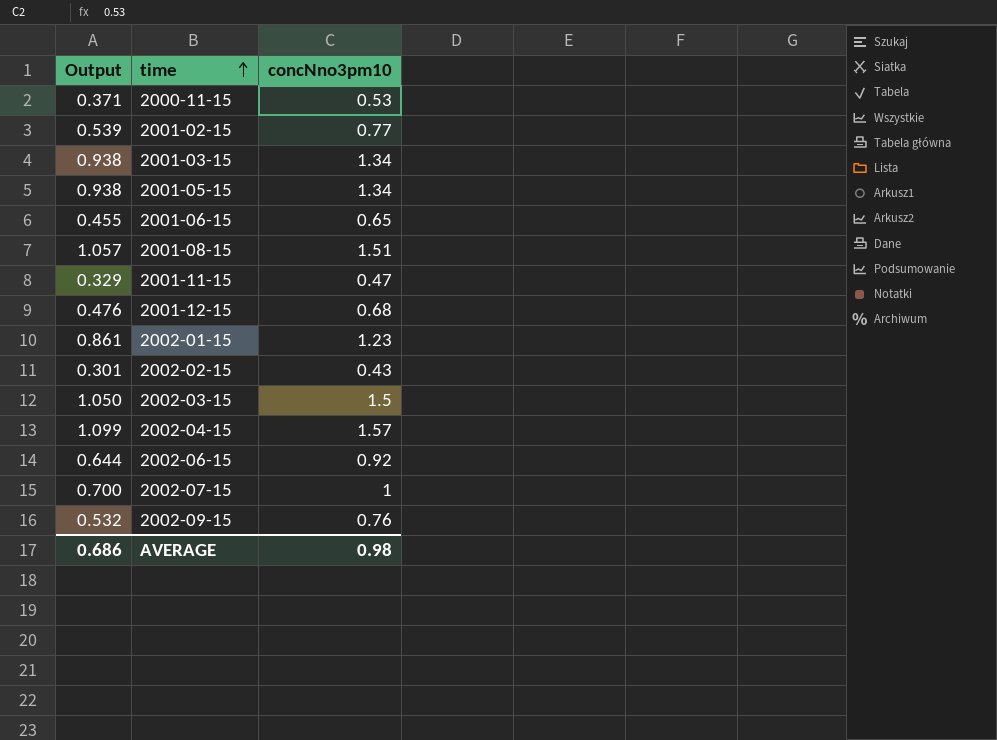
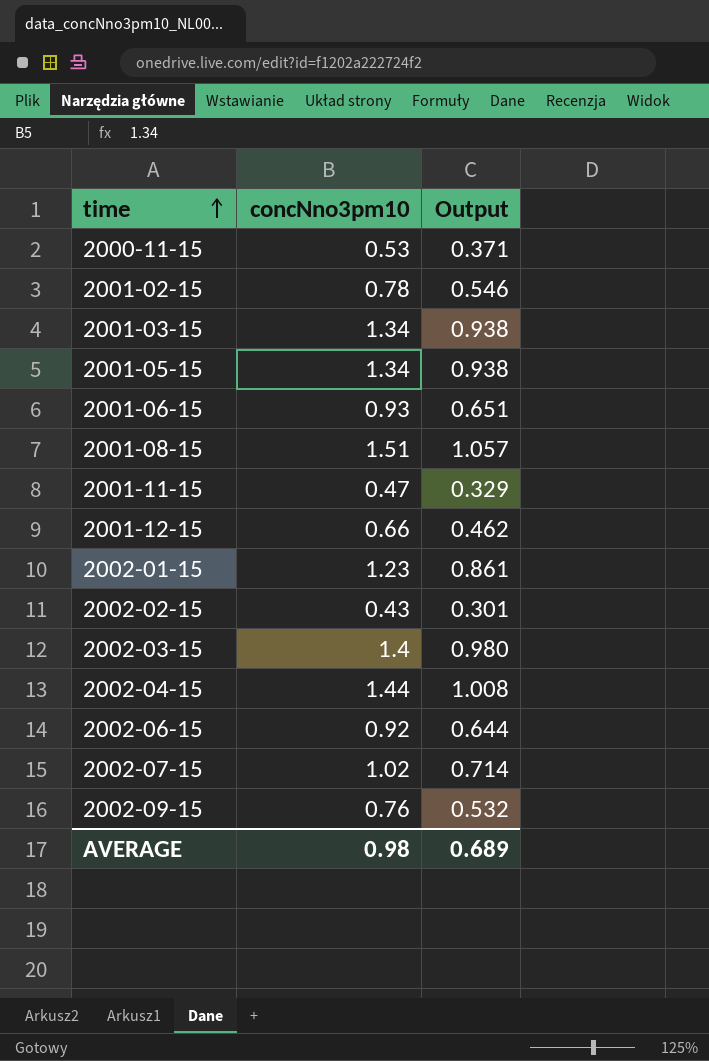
column Output | position: 1 -> 3
2001-02-15 | concNno3pm10: 0.77 -> 0.78
2001-02-15 | Output: 0.539 -> 0.546
2001-06-15 | concNno3pm10: 0.65 -> 0.93
2001-06-15 | Output: 0.455 -> 0.651
2001-12-15 | concNno3pm10: 0.68 -> 0.66
2001-12-15 | Output: 0.476 -> 0.462
2002-03-15 | concNno3pm10: 1.5 -> 1.4
2002-03-15 | Output: 1.050 -> 0.980
2002-04-15 | concNno3pm10: 1.57 -> 1.44
2002-04-15 | Output: 1.099 -> 1.008
2002-07-15 | concNno3pm10: 1 -> 1.02
2002-07-15 | Output: 0.700 -> 0.714
AVERAGE | Output: 0.686 -> 0.689

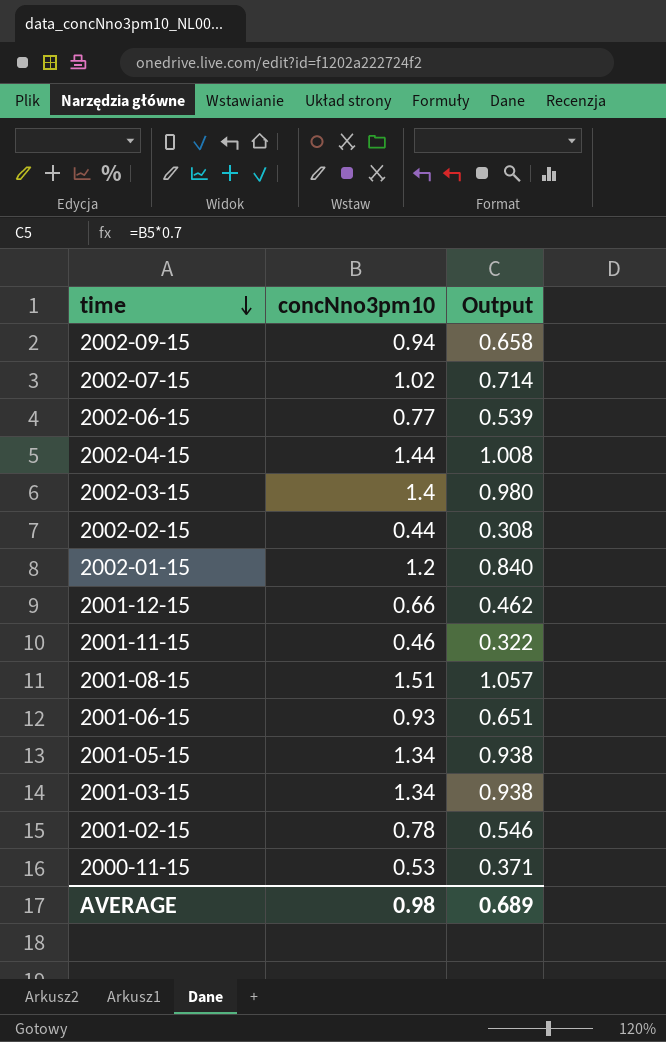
row order: time ascending -> time descending
2002-09-15 | concNno3pm10: 0.76 -> 0.94
2002-09-15 | Output: 0.532 -> 0.658
2002-06-15 | concNno3pm10: 0.92 -> 0.77
2002-06-15 | Output: 0.644 -> 0.539
2002-02-15 | concNno3pm10: 0.43 -> 0.44
2002-02-15 | Output: 0.301 -> 0.308
2002-01-15 | concNno3pm10: 1.23 -> 1.2
2002-01-15 | Output: 0.861 -> 0.840
2001-11-15 | concNno3pm10: 0.47 -> 0.46
2001-11-15 | Output: 0.329 -> 0.322

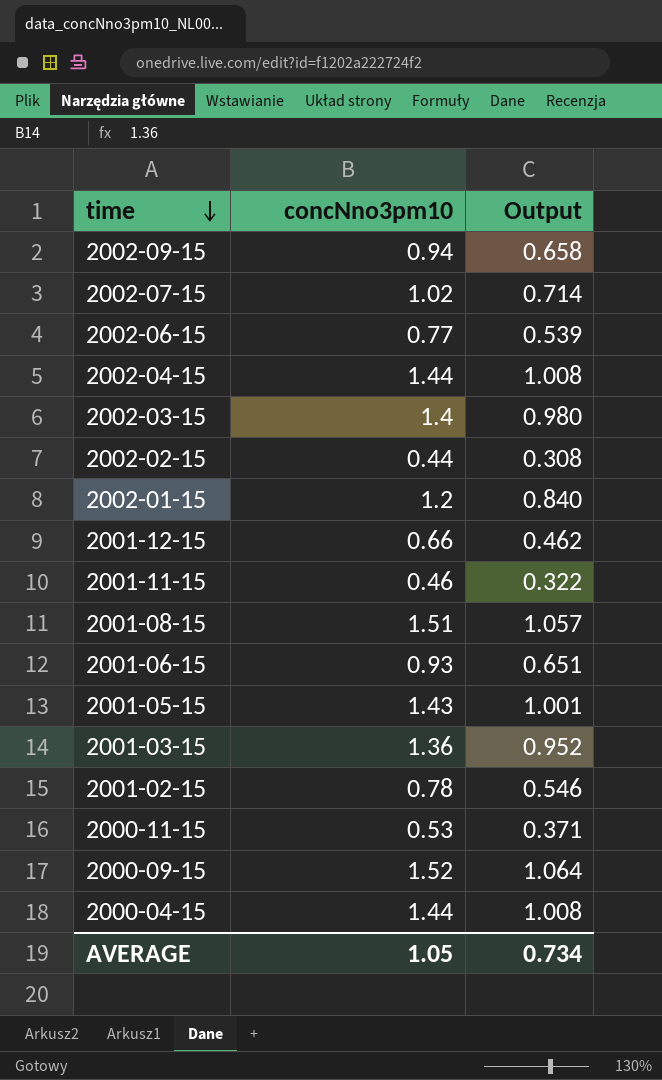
2001-05-15 | concNno3pm10: 1.34 -> 1.43
2001-05-15 | Output: 0.938 -> 1.001
2001-03-15 | concNno3pm10: 1.34 -> 1.36
2001-03-15 | Output: 0.938 -> 0.952
row 2000-09-15: none -> 1.52 | 1.064
row 2000-04-15: none -> 1.44 | 1.008
AVERAGE | concNno3pm10: 0.98 -> 1.05
AVERAGE | Output: 0.689 -> 0.734

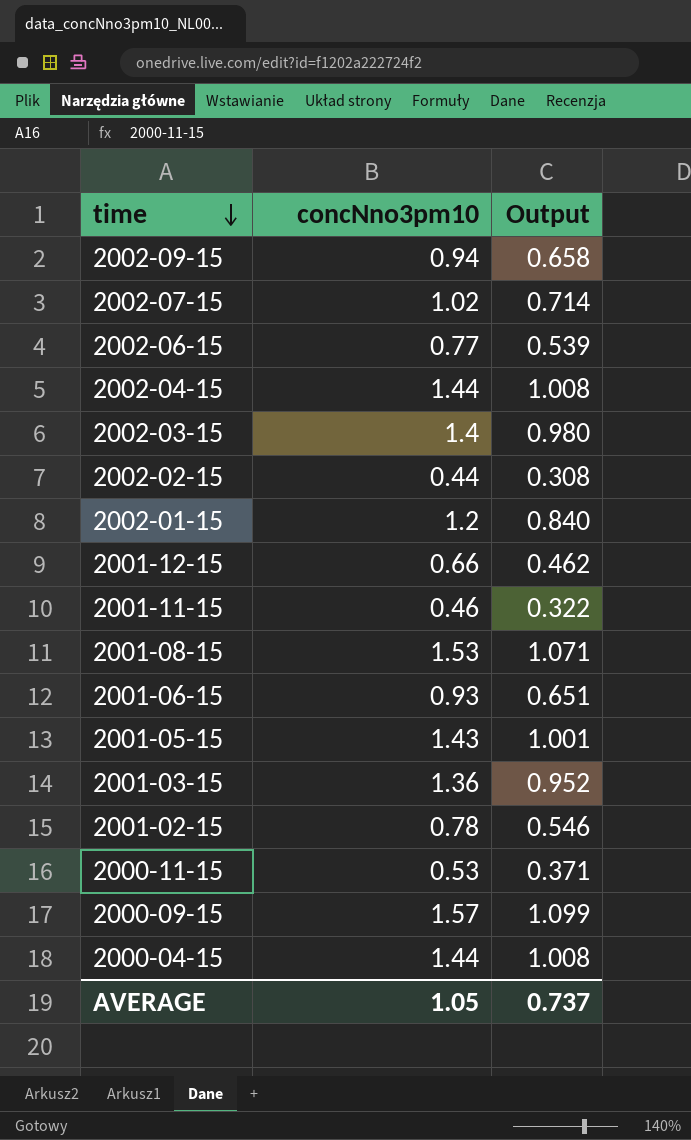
2001-08-15 | concNno3pm10: 1.51 -> 1.53
2001-08-15 | Output: 1.057 -> 1.071
2000-09-15 | concNno3pm10: 1.52 -> 1.57
2000-09-15 | Output: 1.064 -> 1.099
AVERAGE | Output: 0.734 -> 0.737

